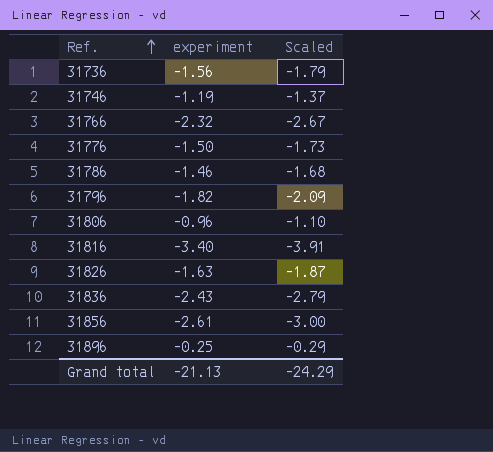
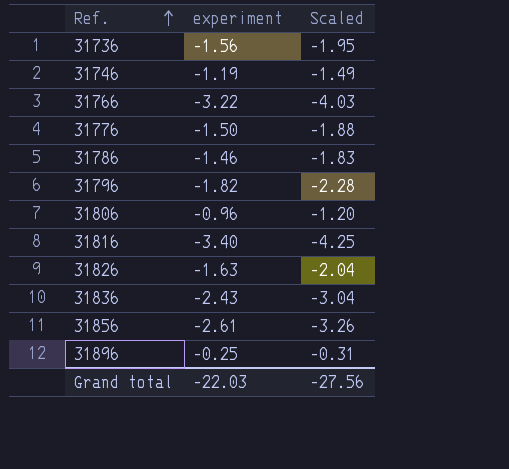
column Scaled | formula: [experiment] * 1.15 -> [experiment] * 1.25
31766 | experiment: -2.32 -> -3.22
Grand total | experiment: -21.13 -> -22.03
Grand total | Scaled: -24.29 -> -27.56

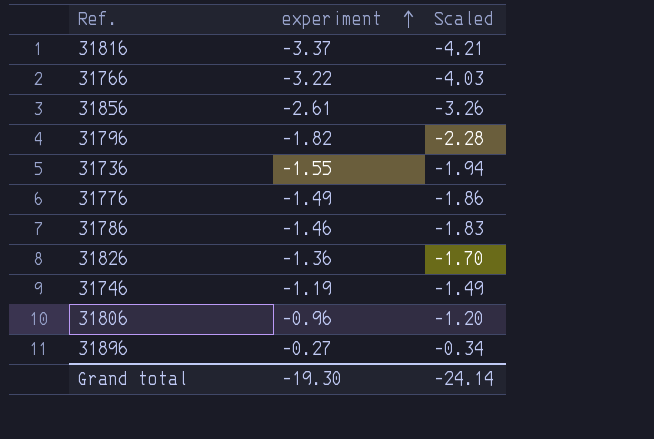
row order: Ref. ascending -> experiment ascending
row 31836: -2.43 | -3.04 -> none
31816 | experiment: -3.40 -> -3.37
31816 | Scaled: -4.25 -> -4.21
31736 | experiment: -1.56 -> -1.55
31736 | Scaled: -1.95 -> -1.94
31776 | experiment: -1.50 -> -1.49
31776 | Scaled: -1.88 -> -1.86
31826 | experiment: -1.63 -> -1.36
31826 | Scaled: -2.04 -> -1.70
31896 | experiment: -0.25 -> -0.27
31896 | Scaled: -0.31 -> -0.34
Grand total | experiment: -22.03 -> -19.30
Grand total | Scaled: -27.56 -> -24.14

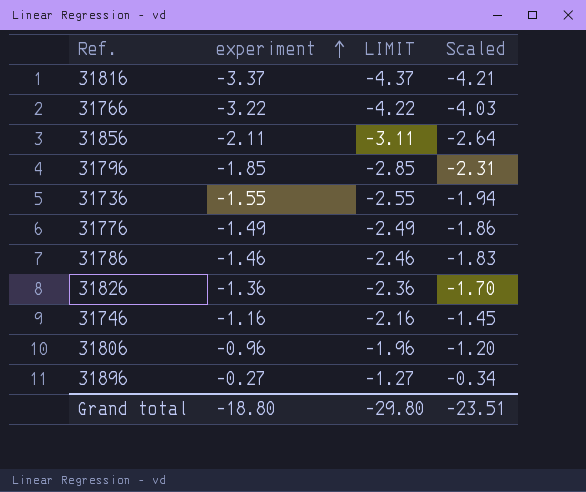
column LIMIT | formula: none -> [experiment] - 1
31856 | experiment: -2.61 -> -2.11
31856 | Scaled: -3.26 -> -2.64
31796 | experiment: -1.82 -> -1.85
31796 | Scaled: -2.28 -> -2.31
31746 | experiment: -1.19 -> -1.16
31746 | Scaled: -1.49 -> -1.45
Grand total | experiment: -19.30 -> -18.80
Grand total | Scaled: -24.14 -> -23.51

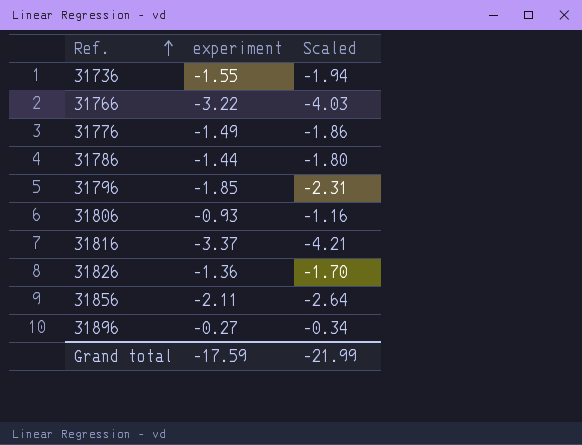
row order: experiment ascending -> Ref. ascending
column LIMIT | formula: [experiment] - 1 -> none
row 31746: -1.16 | -2.16 | -1.45 -> none
31786 | experiment: -1.46 -> -1.44
31786 | Scaled: -1.83 -> -1.80
31806 | experiment: -0.96 -> -0.93
31806 | Scaled: -1.20 -> -1.16
Grand total | experiment: -18.80 -> -17.59
Grand total | Scaled: -23.51 -> -21.99

